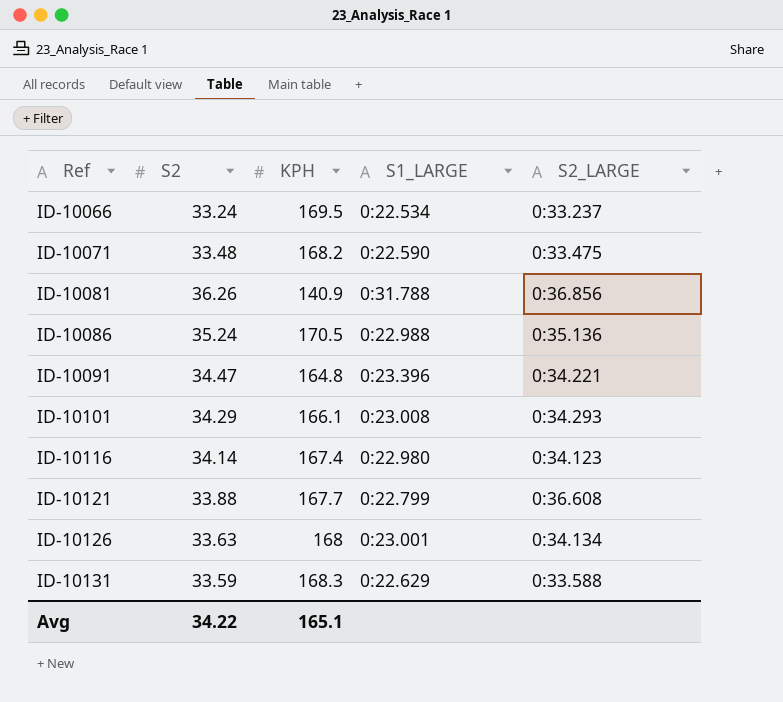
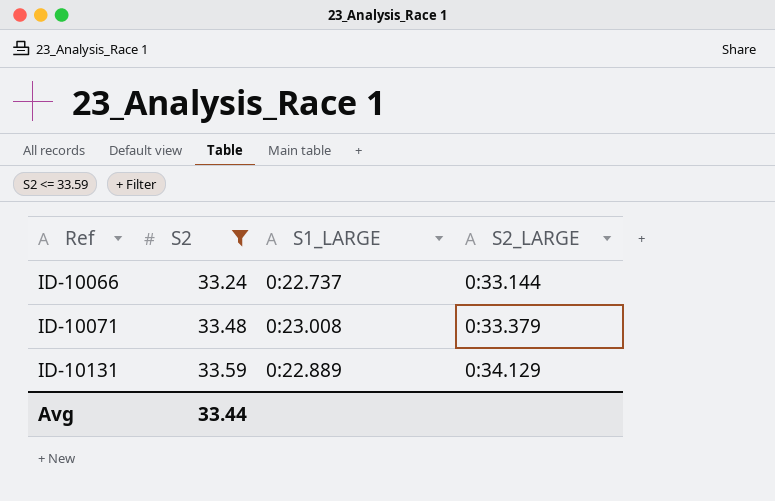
filter: none -> S2 <= 33.59
column KPH | position: 3 -> none
ID-10066 | S1_LARGE: 0:22.534 -> 0:22.737
ID-10066 | S2_LARGE: 0:33.237 -> 0:33.144
ID-10071 | S1_LARGE: 0:22.590 -> 0:23.008
ID-10071 | S2_LARGE: 0:33.475 -> 0:33.379
ID-10131 | S1_LARGE: 0:22.629 -> 0:22.889
ID-10131 | S2_LARGE: 0:33.588 -> 0:34.129
Avg | S2: 34.22 -> 33.44

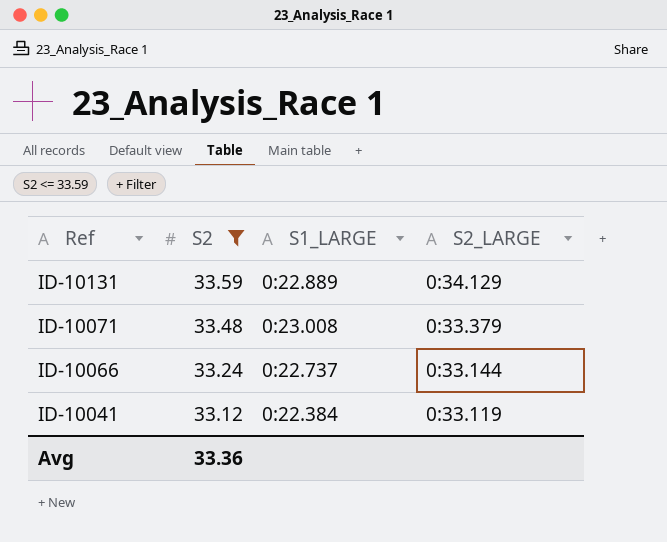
row order: Ref ascending -> Ref descending
row ID-10041: none -> 33.12 | 0:22.384 | 0:33.119
Avg | S2: 33.44 -> 33.36

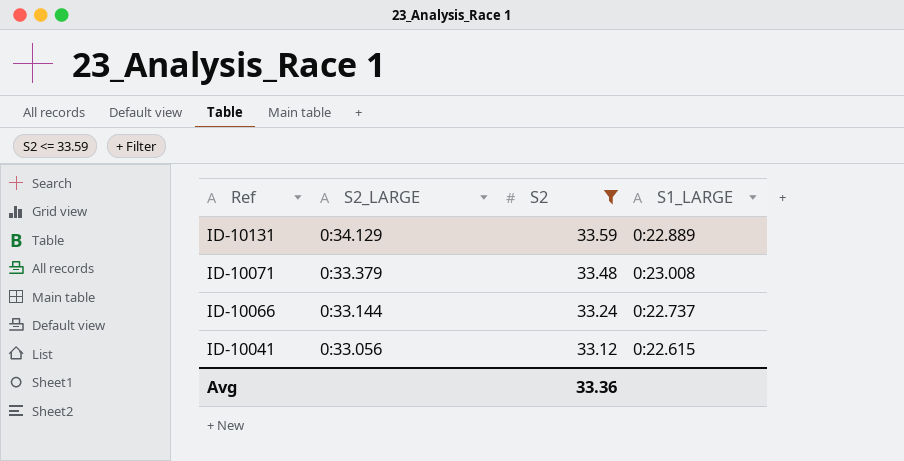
column S2_LARGE | position: 4 -> 2
ID-10041 | S2_LARGE: 0:33.119 -> 0:33.056
ID-10041 | S1_LARGE: 0:22.384 -> 0:22.615

